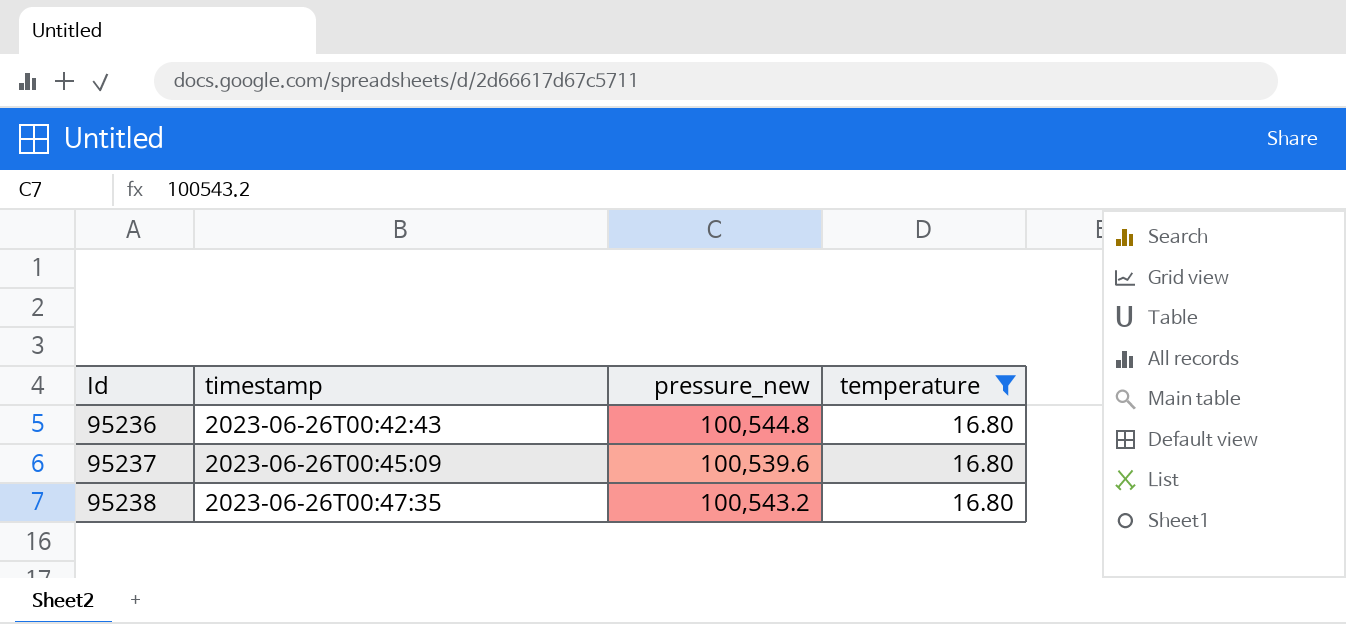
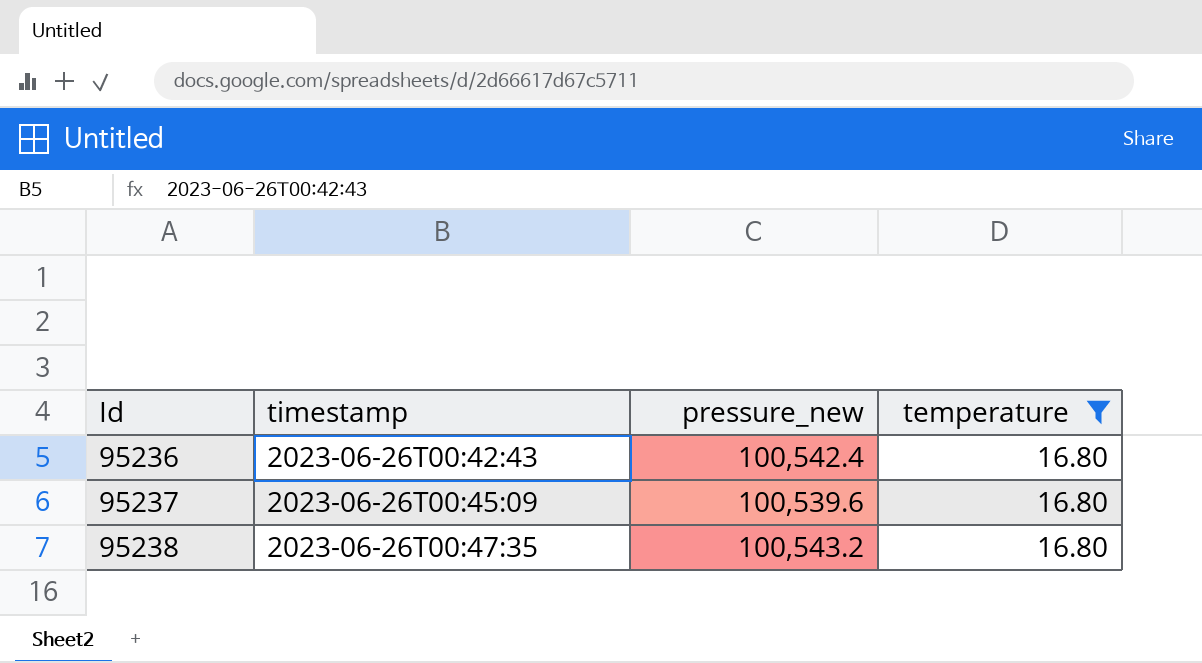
95236 | pressure_new: 100,544.8 -> 100,542.4

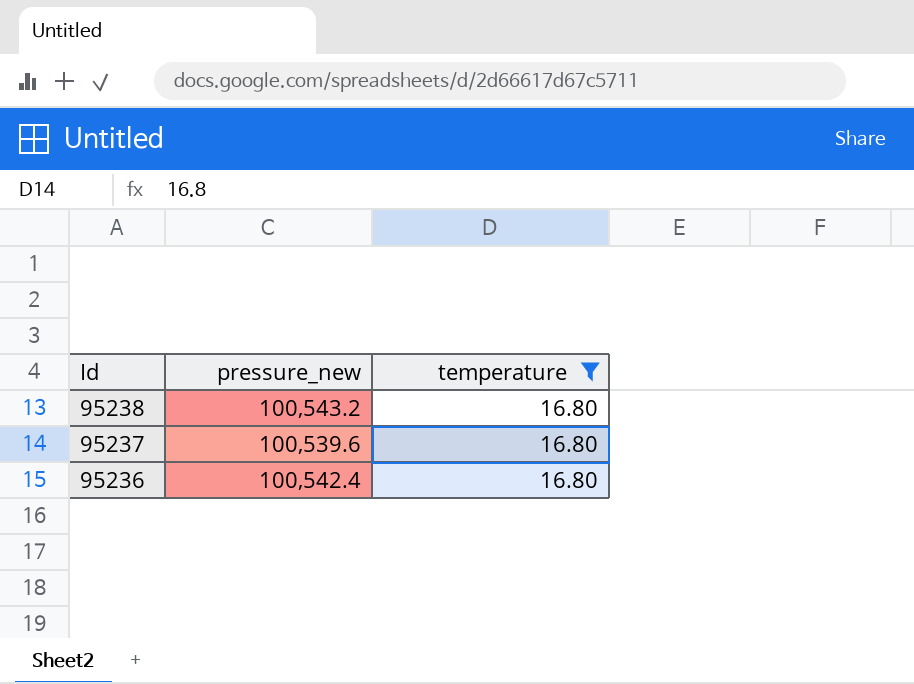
row order: Id ascending -> Id descending
column timestamp | position: 2 -> none

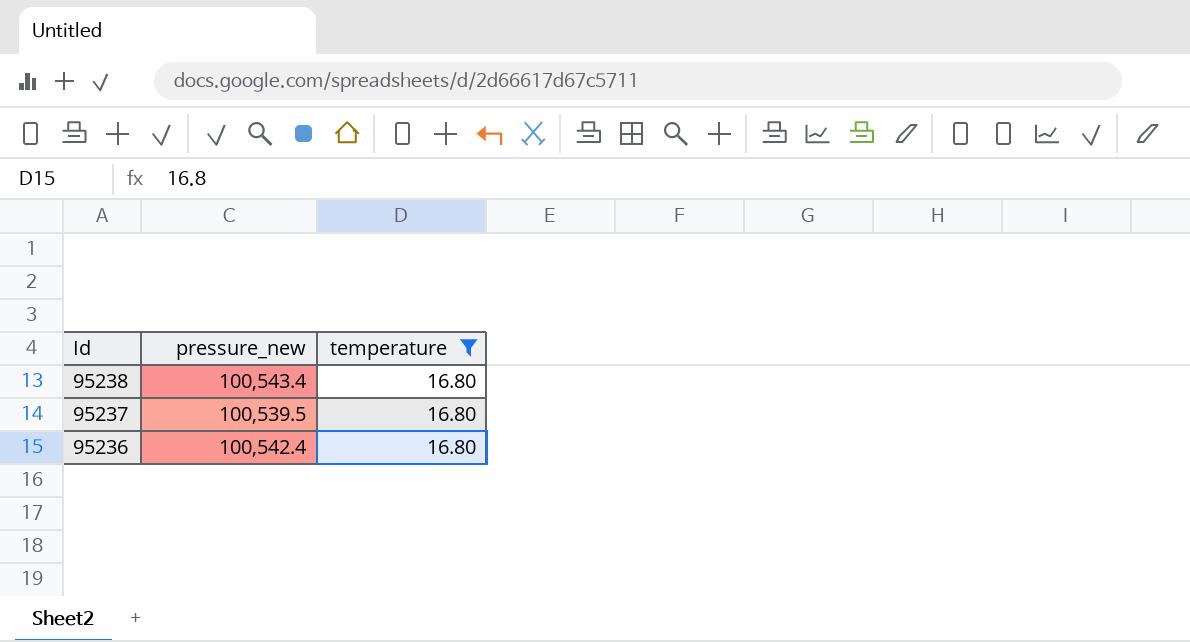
95238 | pressure_new: 100,543.2 -> 100,543.4
95237 | pressure_new: 100,539.6 -> 100,539.5

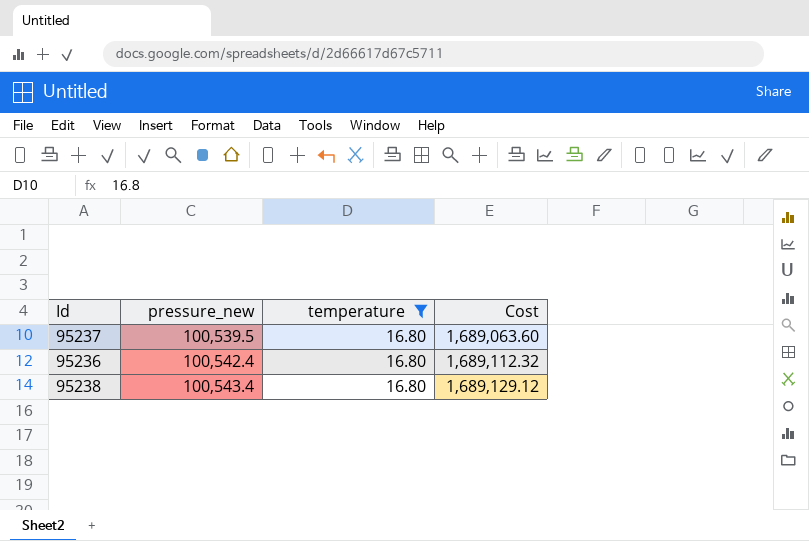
row order: Id descending -> pressure_new ascending
column Cost | formula: none -> [pressure_new] * [temperature]

